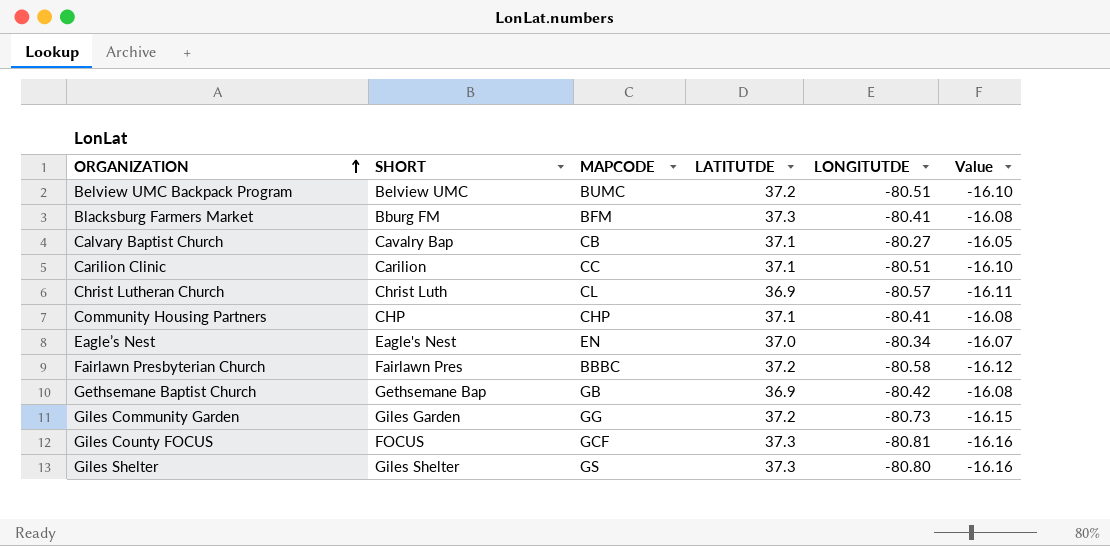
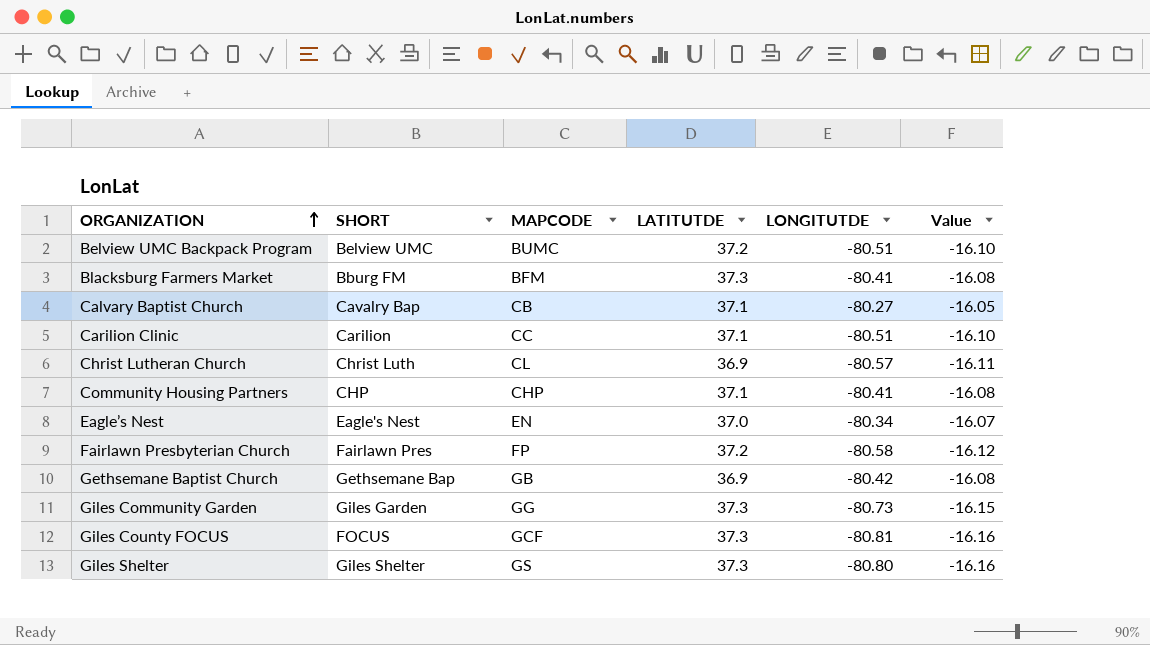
Fairlawn Presbyterian Church | MAPCODE: BBBC -> FP
Giles Community Garden | LATITUTDE: 37.2 -> 37.3

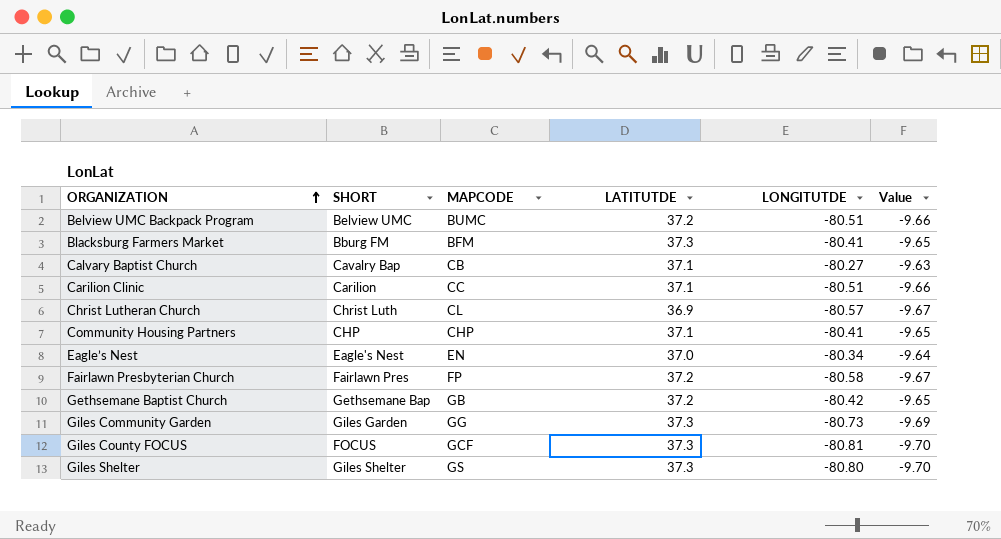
column Value | formula: [LONGITUTDE] * 0.2 -> [LONGITUTDE] * 0.12
Gethsemane Baptist Church | LATITUTDE: 36.9 -> 37.2

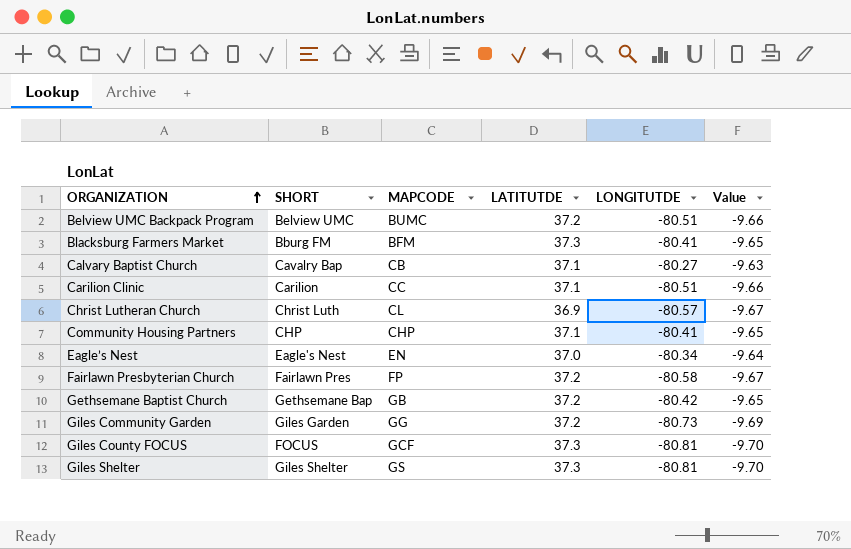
Giles Community Garden | LATITUTDE: 37.3 -> 37.2
Giles Shelter | LONGITUTDE: -80.80 -> -80.81

